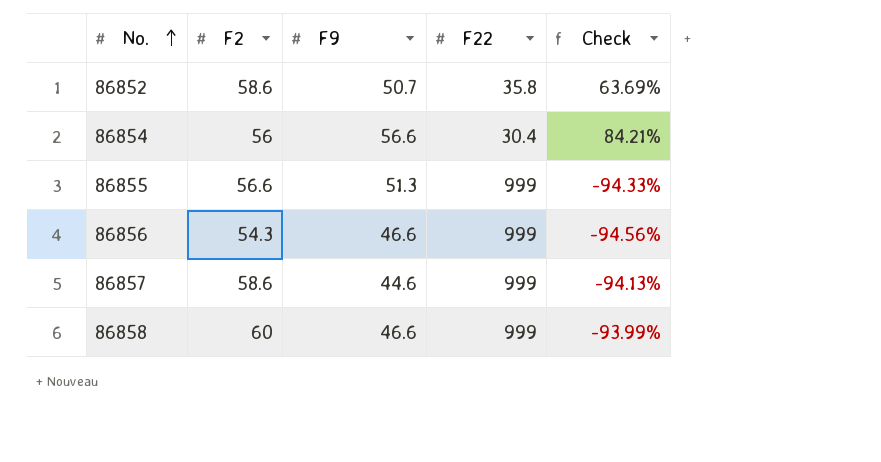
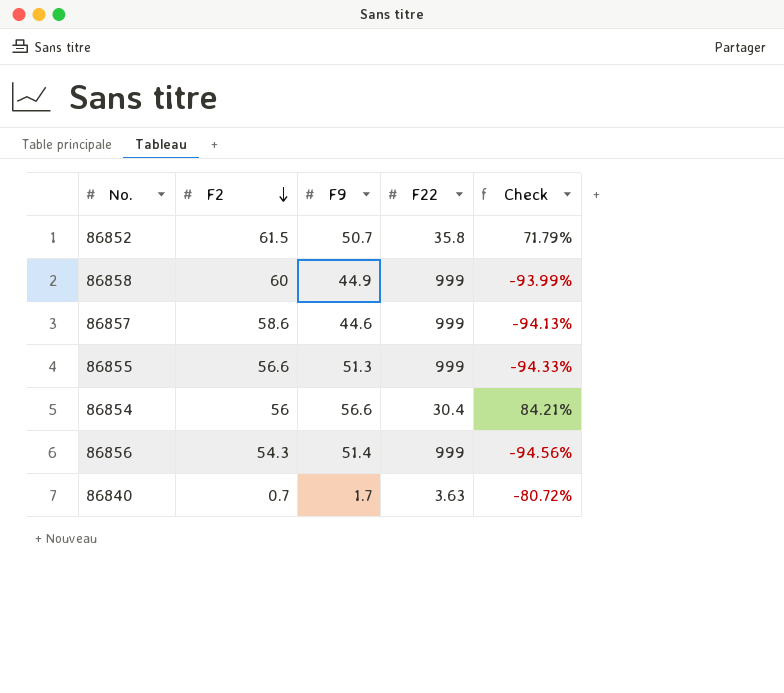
row order: No. ascending -> F2 descending
86852 | F2: 58.6 -> 61.5
86852 | Check: 63.69% -> 71.79%
86858 | F9: 46.6 -> 44.9
86856 | F9: 46.6 -> 51.4
row 86840: none -> 0.7 | 1.7 | 3.63 | -80.72%

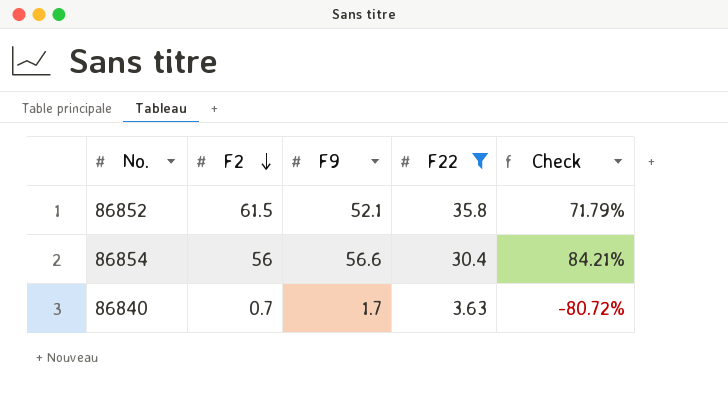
filter: none -> F22 != 999
86852 | F9: 50.7 -> 52.1

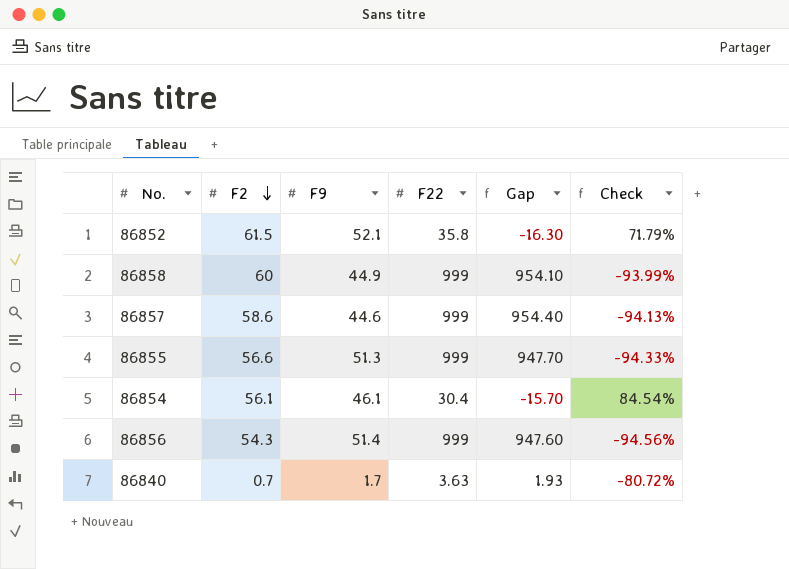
filter: F22 != 999 -> none
column Gap | formula: none -> [F22] - [F9]
86854 | F2: 56 -> 56.1
86854 | F9: 56.6 -> 46.1
86854 | Check: 84.21% -> 84.54%

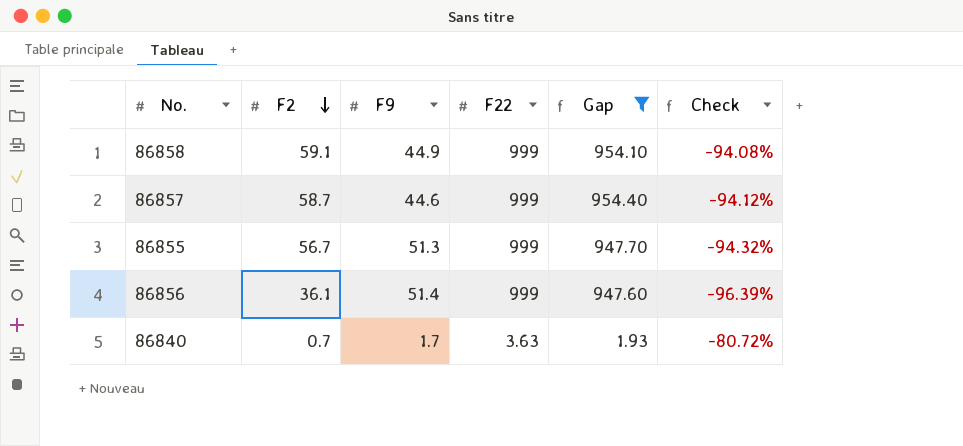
filter: none -> Gap >= 1.93
86858 | F2: 60 -> 59.1
86858 | Check: -93.99% -> -94.08%
86857 | F2: 58.6 -> 58.7
86857 | Check: -94.13% -> -94.12%
86855 | F2: 56.6 -> 56.7
86855 | Check: -94.33% -> -94.32%
86856 | F2: 54.3 -> 36.1
86856 | Check: -94.56% -> -96.39%

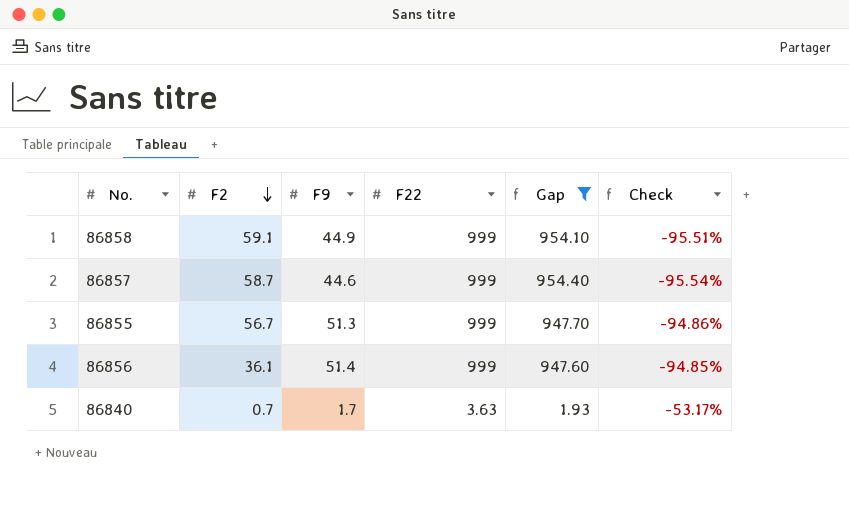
column Check | formula: ([F2] - [F22]) / [F22] -> ([F9] - [F22]) / [F22]

